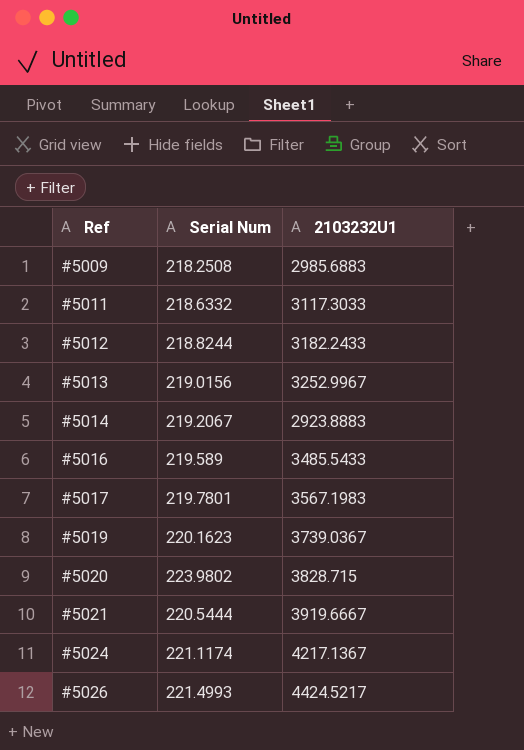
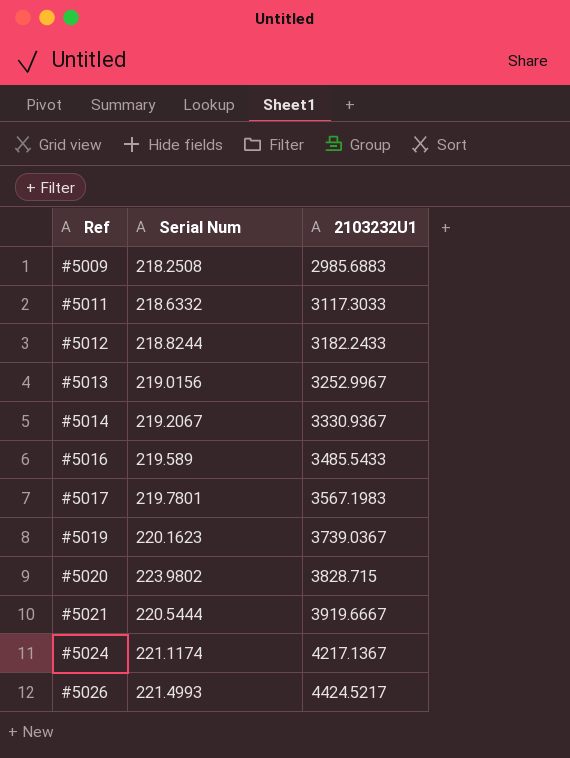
#5014 | 2103232U1: 2923.8883 -> 3330.9367

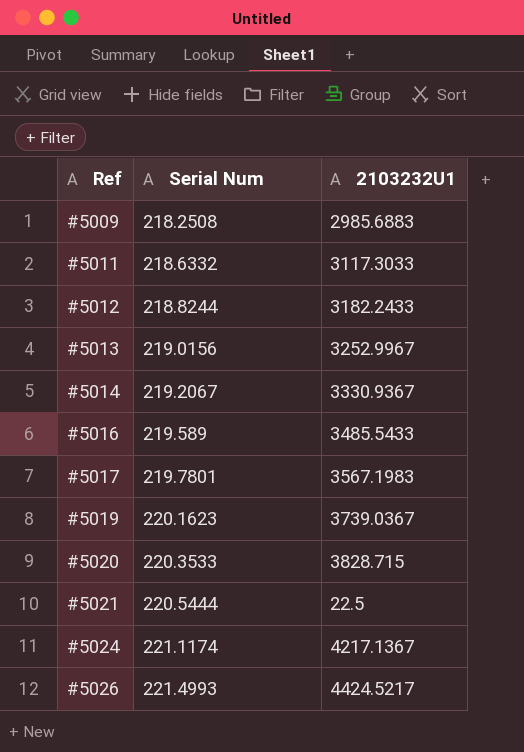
#5020 | Serial Num: 223.9802 -> 220.3533
#5021 | 2103232U1: 3919.6667 -> 22.5

